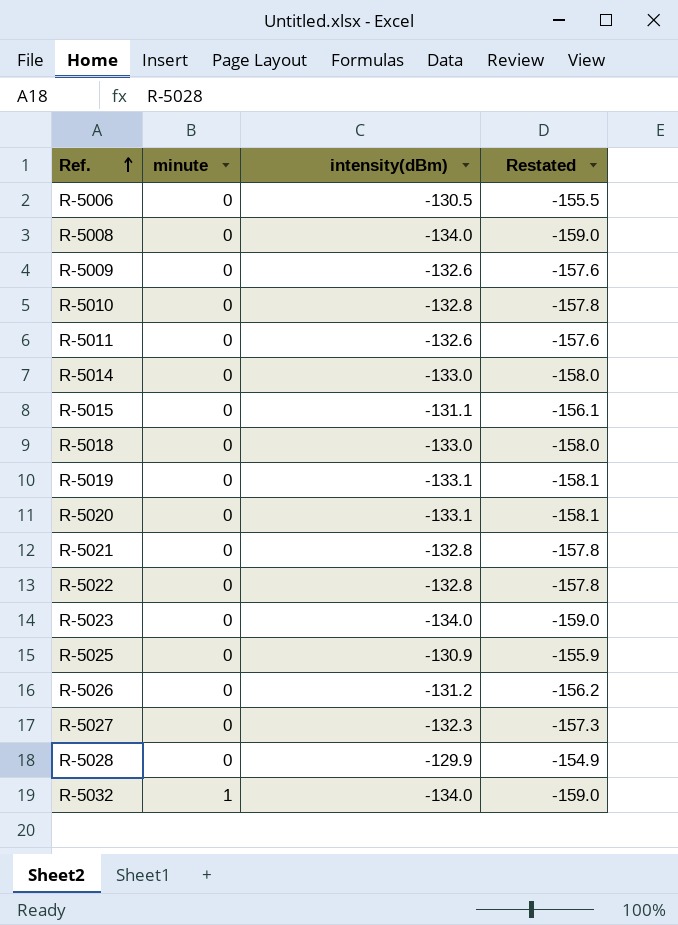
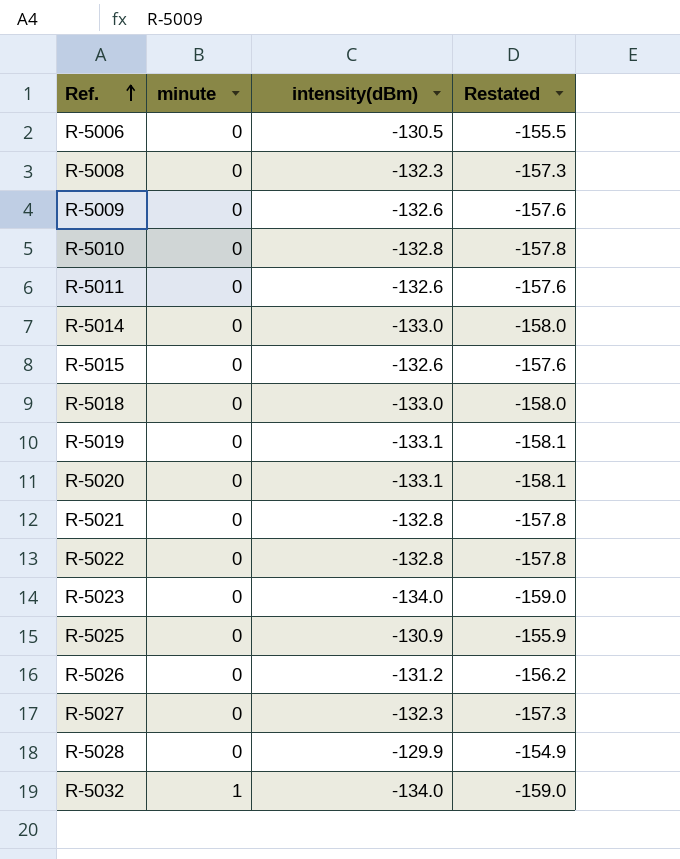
R-5008 | intensity(dBm): -134.0 -> -132.3
R-5008 | Restated: -159.0 -> -157.3
R-5015 | intensity(dBm): -131.1 -> -132.6
R-5015 | Restated: -156.1 -> -157.6

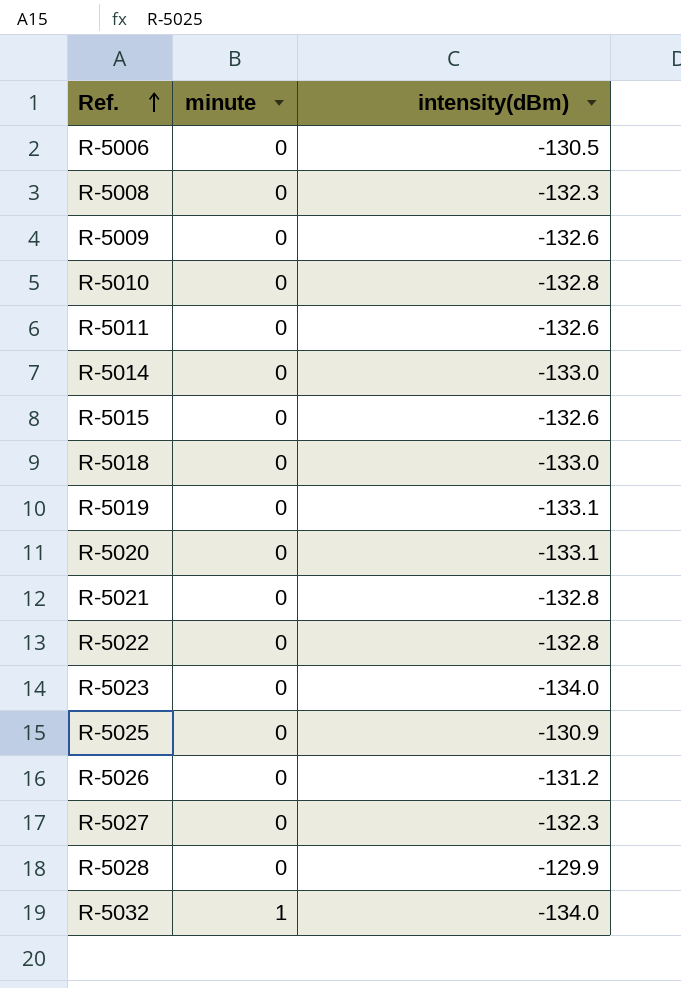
column Restated | formula: [intensity(dBm)] - 25 -> none

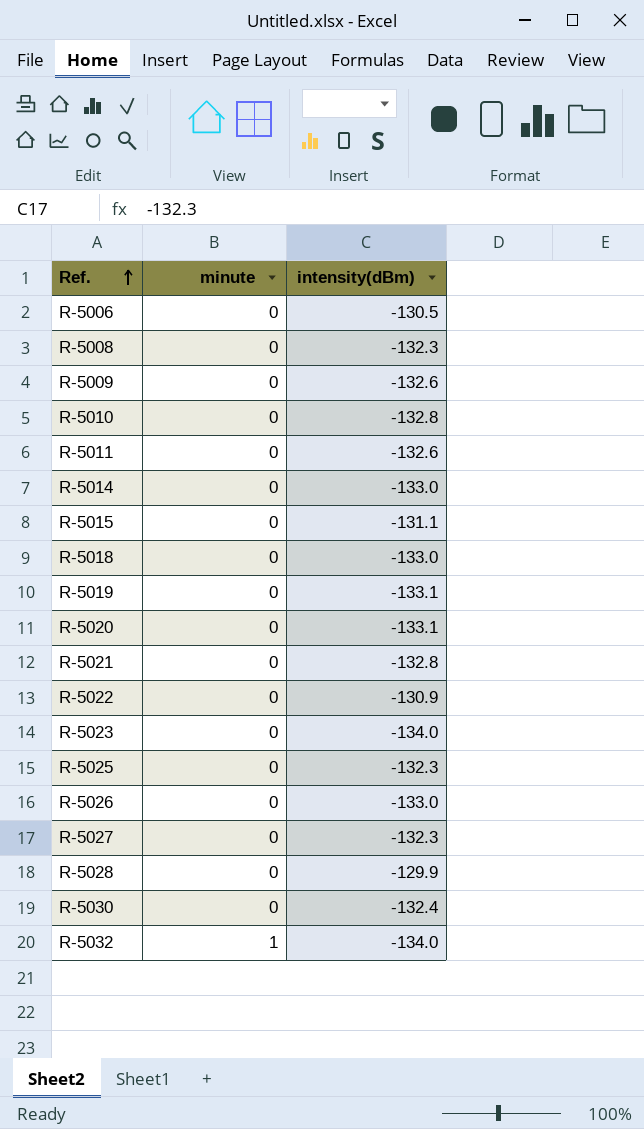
R-5015 | intensity(dBm): -132.6 -> -131.1
R-5022 | intensity(dBm): -132.8 -> -130.9
R-5025 | intensity(dBm): -130.9 -> -132.3
R-5026 | intensity(dBm): -131.2 -> -133.0
row R-5030: none -> 0 | -132.4

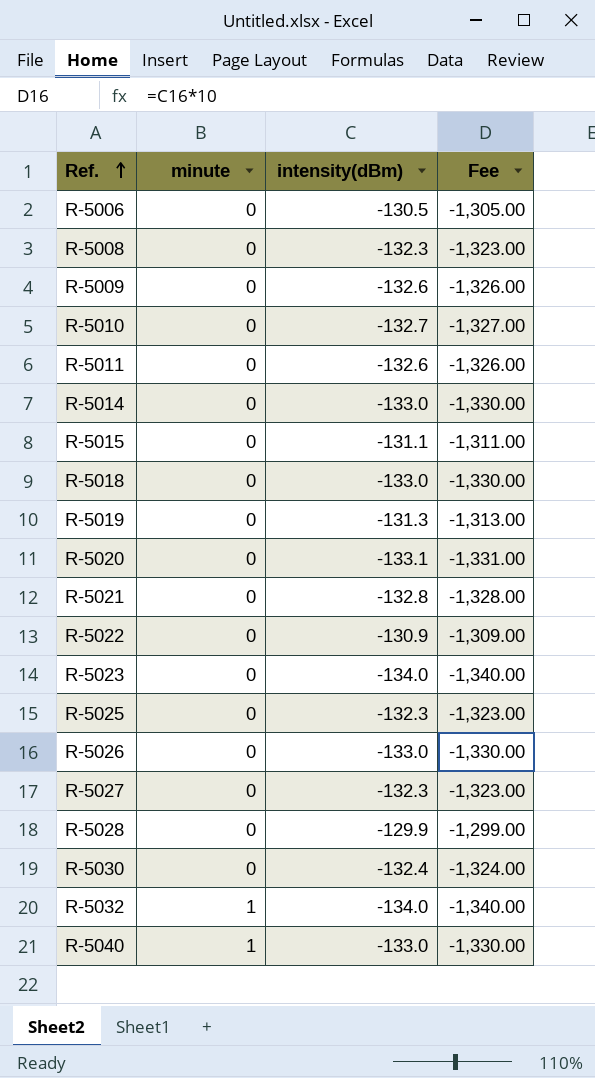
column Fee | formula: none -> [intensity(dBm)] * 10
R-5010 | intensity(dBm): -132.8 -> -132.7
R-5019 | intensity(dBm): -133.1 -> -131.3
row R-5040: none -> 1 | -133.0 | -1,330.00

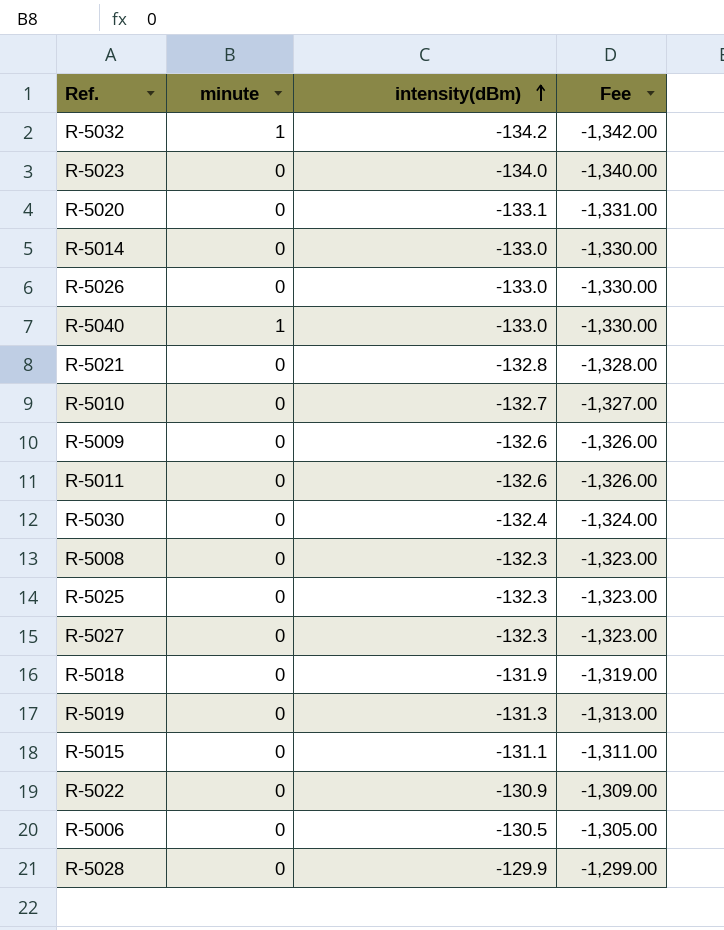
row order: Ref. ascending -> intensity(dBm) ascending
R-5032 | intensity(dBm): -134.0 -> -134.2
R-5032 | Fee: -1,340.00 -> -1,342.00
R-5018 | intensity(dBm): -133.0 -> -131.9
R-5018 | Fee: -1,330.00 -> -1,319.00

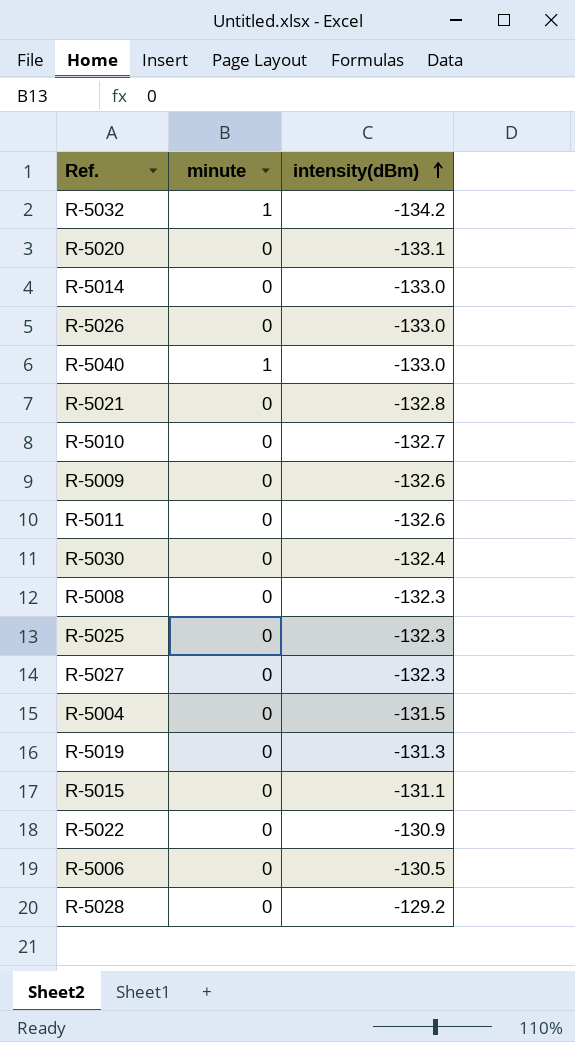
column Fee | formula: [intensity(dBm)] * 10 -> none
row R-5023: 0 | -134.0 | -1,340.00 -> none
row R-5018: 0 | -131.9 | -1,319.00 -> none
row R-5004: none -> 0 | -131.5
R-5028 | intensity(dBm): -129.9 -> -129.2

